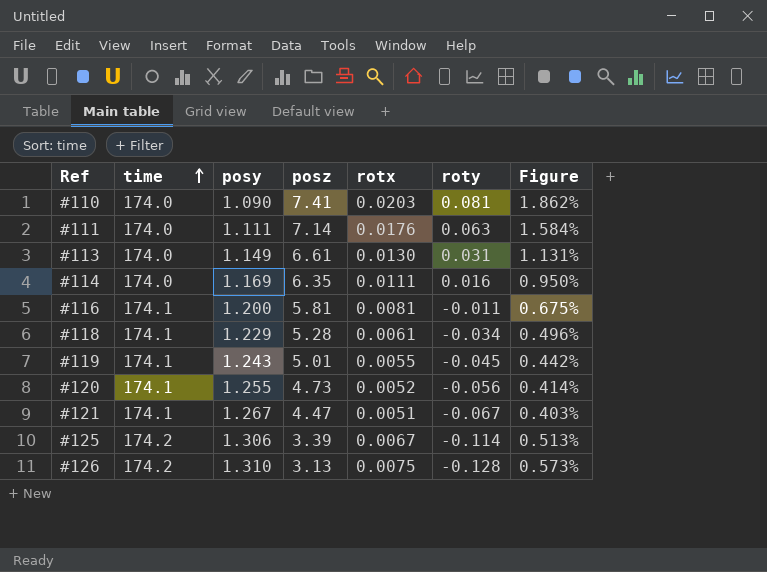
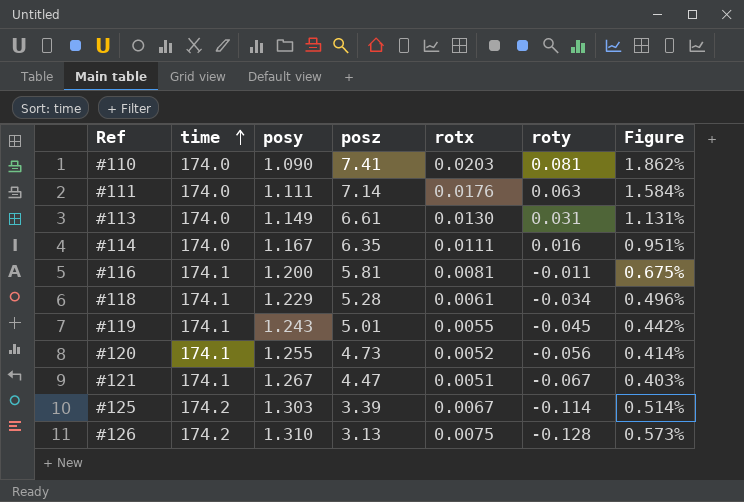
#114 | posy: 1.169 -> 1.167
#114 | Figure: 0.950% -> 0.951%
#125 | posy: 1.306 -> 1.303
#125 | Figure: 0.513% -> 0.514%

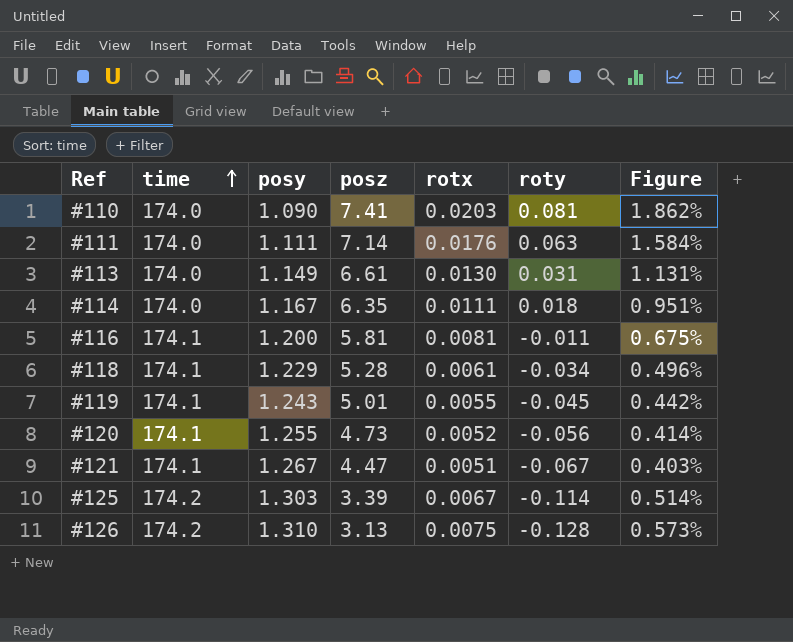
#114 | roty: 0.016 -> 0.018

